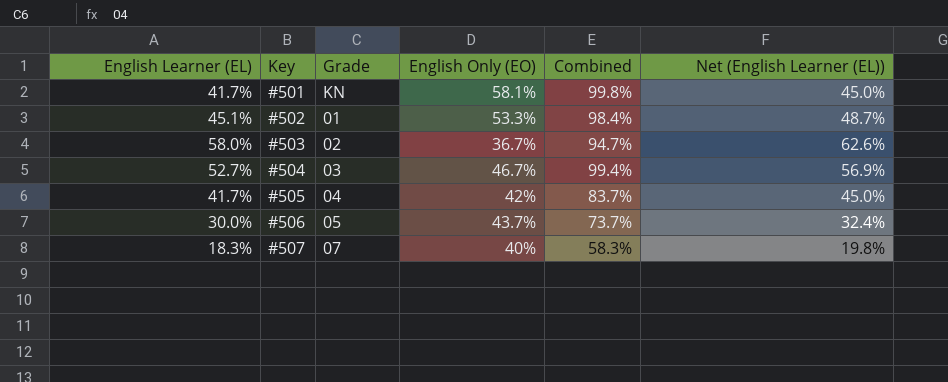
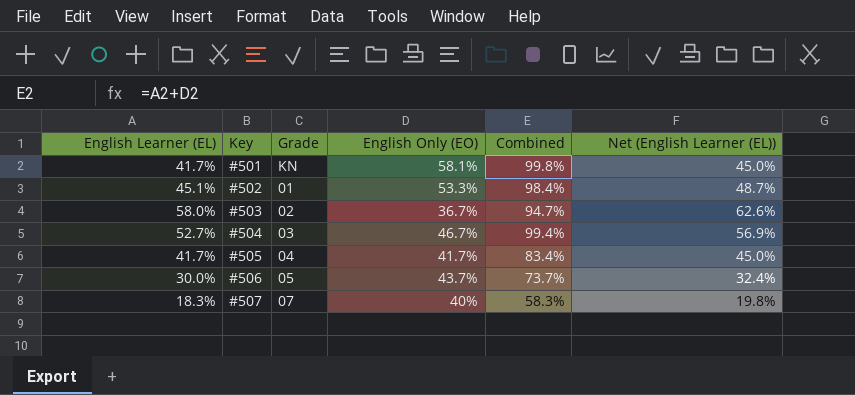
#505 | English Only (EO): 42% -> 41.7%
#505 | Combined: 83.7% -> 83.4%

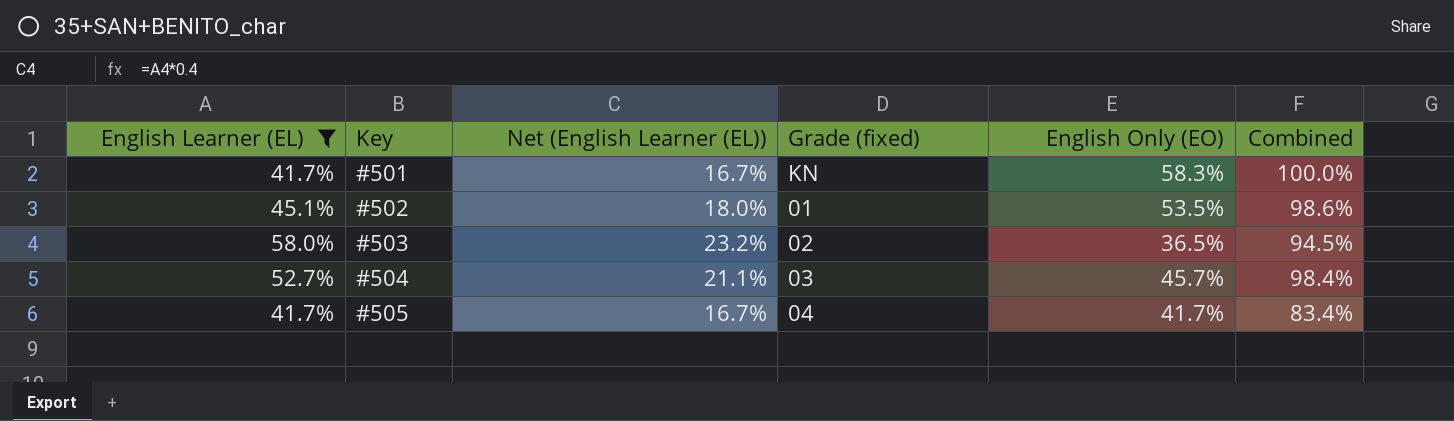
filter: none -> English Learner (EL) >= 41.7%
column Net (English Learner (EL)) | formula: [English Learner (EL)] * 1.08 -> [English Learner (EL)] * 0.4
column Net (English Learner (EL)) | position: 6 -> 3
column name: Grade -> Grade (fixed)
#501 | English Only (EO): 58.1% -> 58.3%
#501 | Combined: 99.8% -> 100.0%
#502 | English Only (EO): 53.3% -> 53.5%
#502 | Combined: 98.4% -> 98.6%
#503 | English Only (EO): 36.7% -> 36.5%
#503 | Combined: 94.7% -> 94.5%
#504 | English Only (EO): 46.7% -> 45.7%
#504 | Combined: 99.4% -> 98.4%

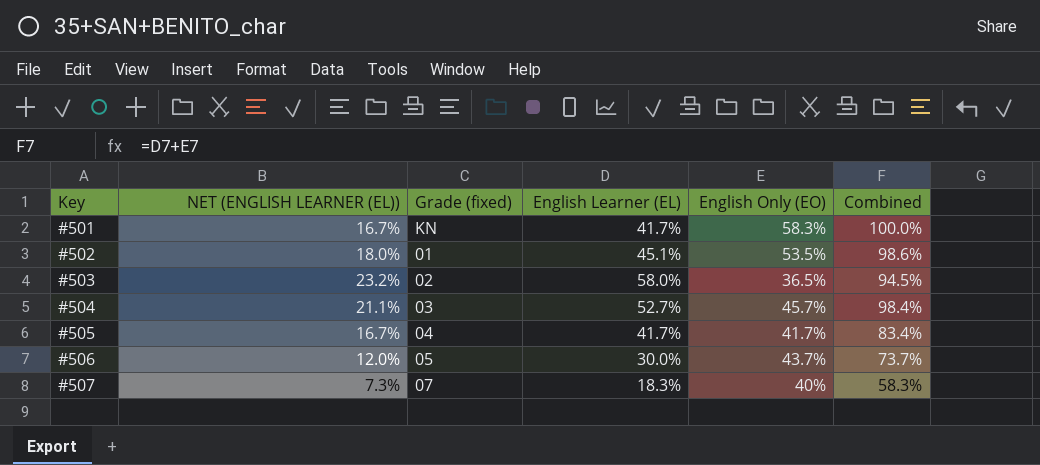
filter: English Learner (EL) >= 41.7% -> none
column name: Net (English Learner (EL)) -> NET (ENGLISH LEARNER (EL))
column English Learner (EL) | position: 1 -> 4

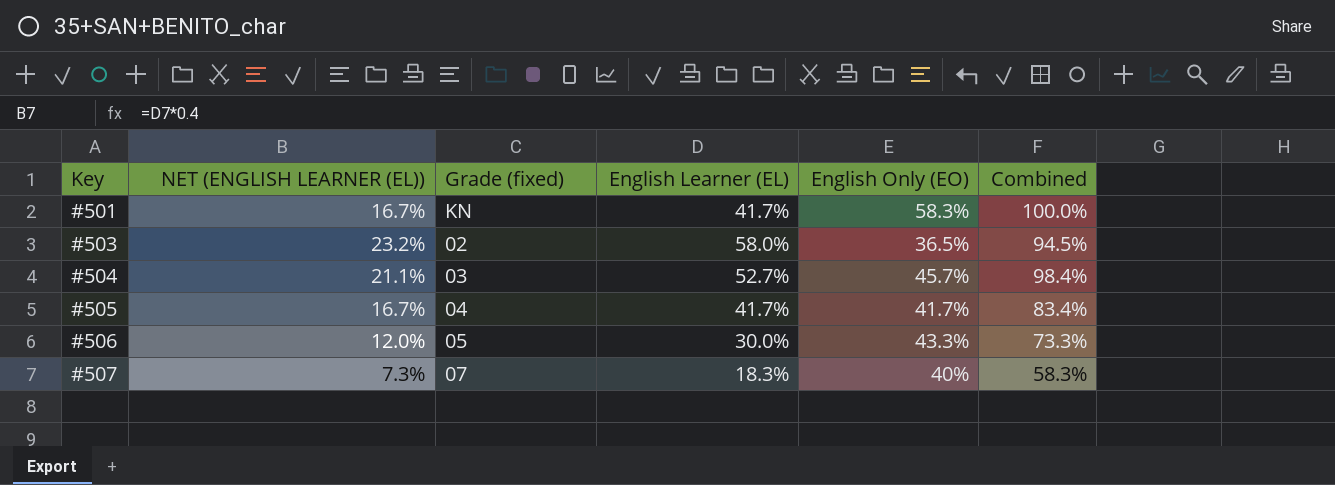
row #502: 18.0% | 01 | 45.1% | 53.5% | 98.6% -> none
#506 | English Only (EO): 43.7% -> 43.3%
#506 | Combined: 73.7% -> 73.3%

